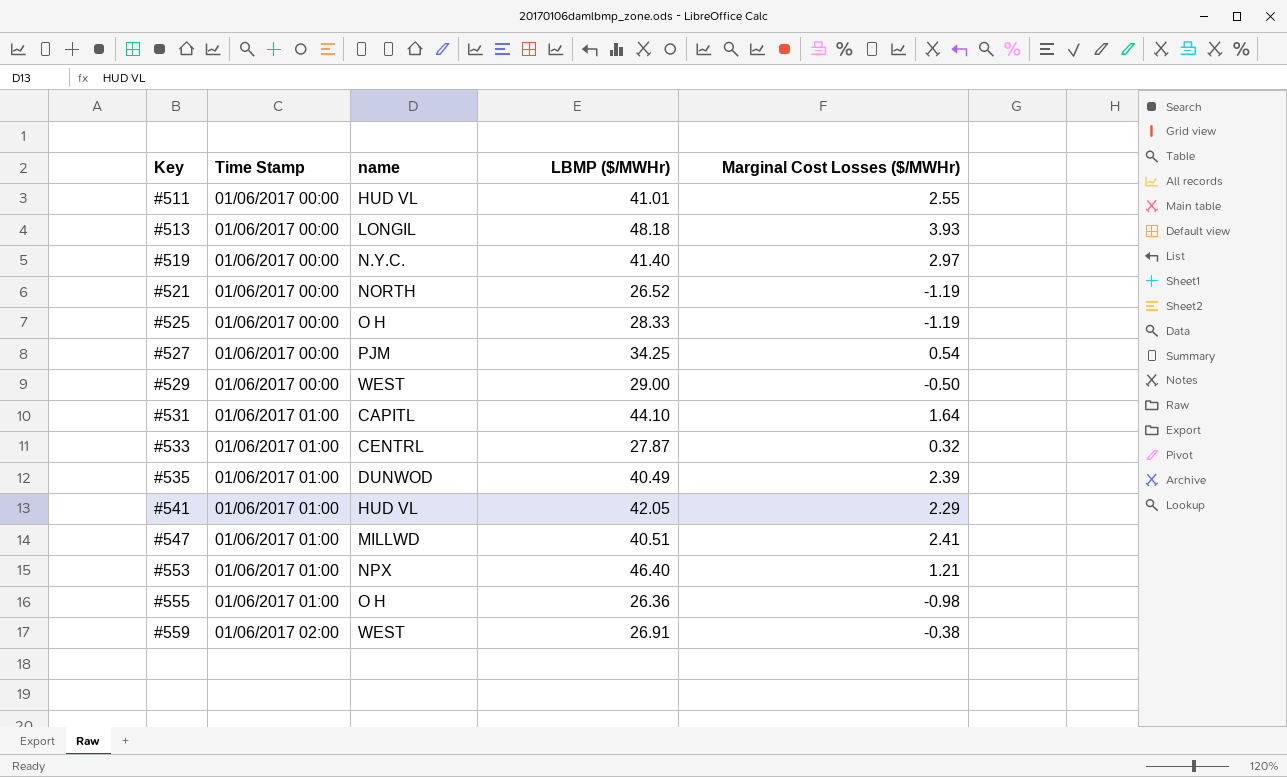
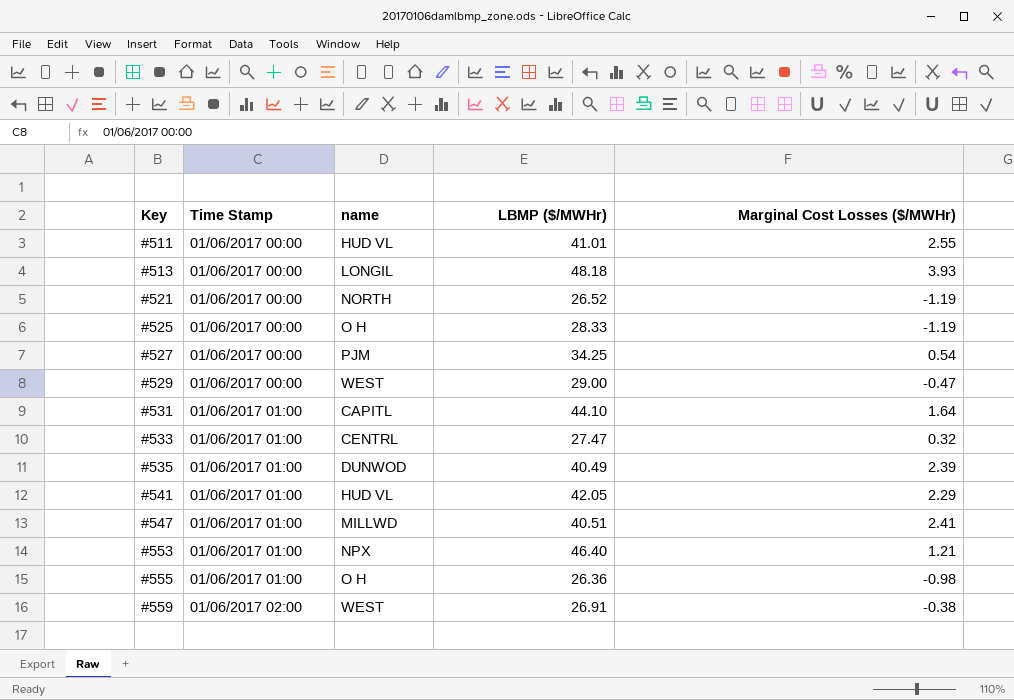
row #519: 01/06/2017 00:00 | N.Y.C. | 41.40 | 2.97 -> none
#529 | Marginal Cost Losses ($/MWHr): -0.50 -> -0.47
#533 | LBMP ($/MWHr): 27.87 -> 27.47

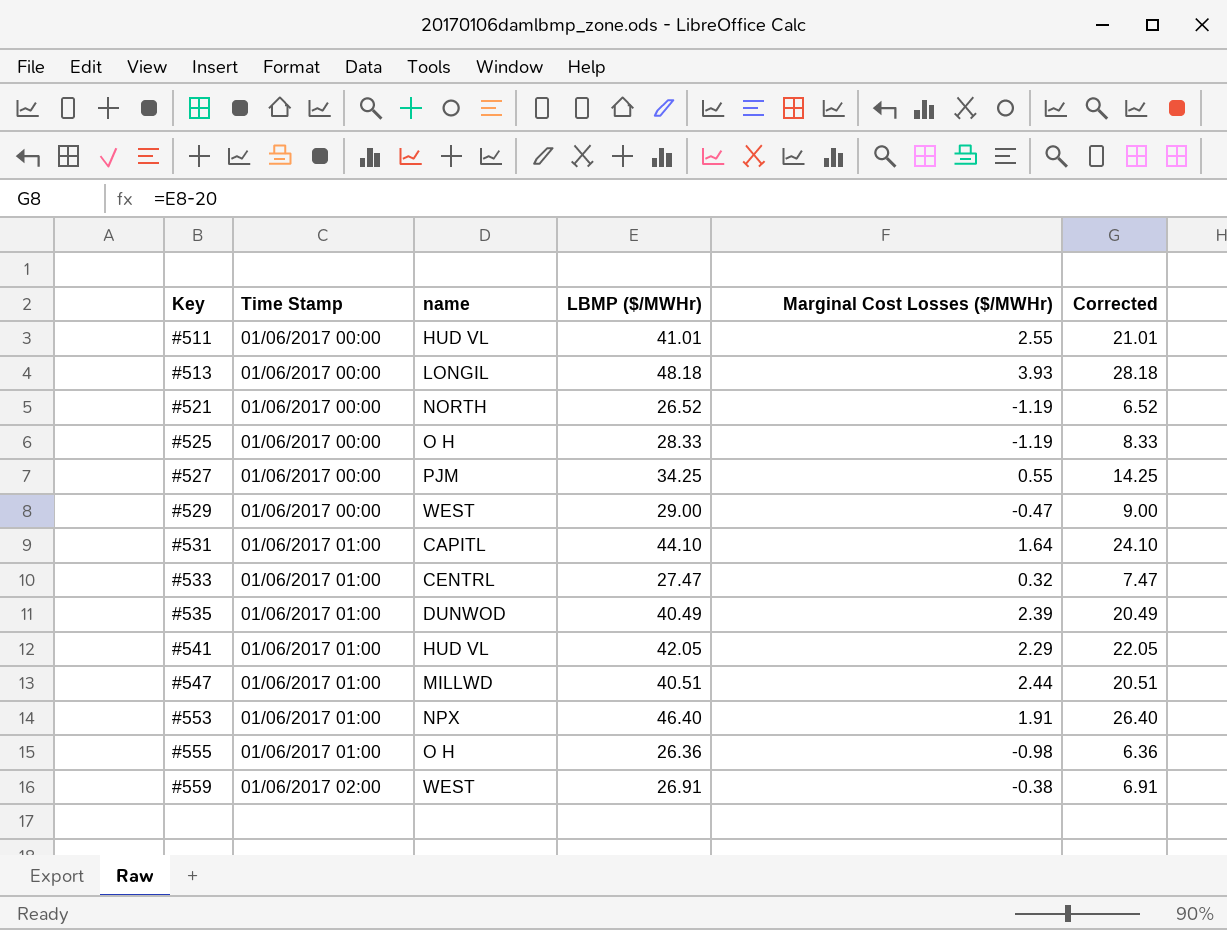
column Corrected | formula: none -> [LBMP ($/MWHr)] - 20
#527 | Marginal Cost Losses ($/MWHr): 0.54 -> 0.55
#547 | Marginal Cost Losses ($/MWHr): 2.41 -> 2.44
#553 | Marginal Cost Losses ($/MWHr): 1.21 -> 1.91

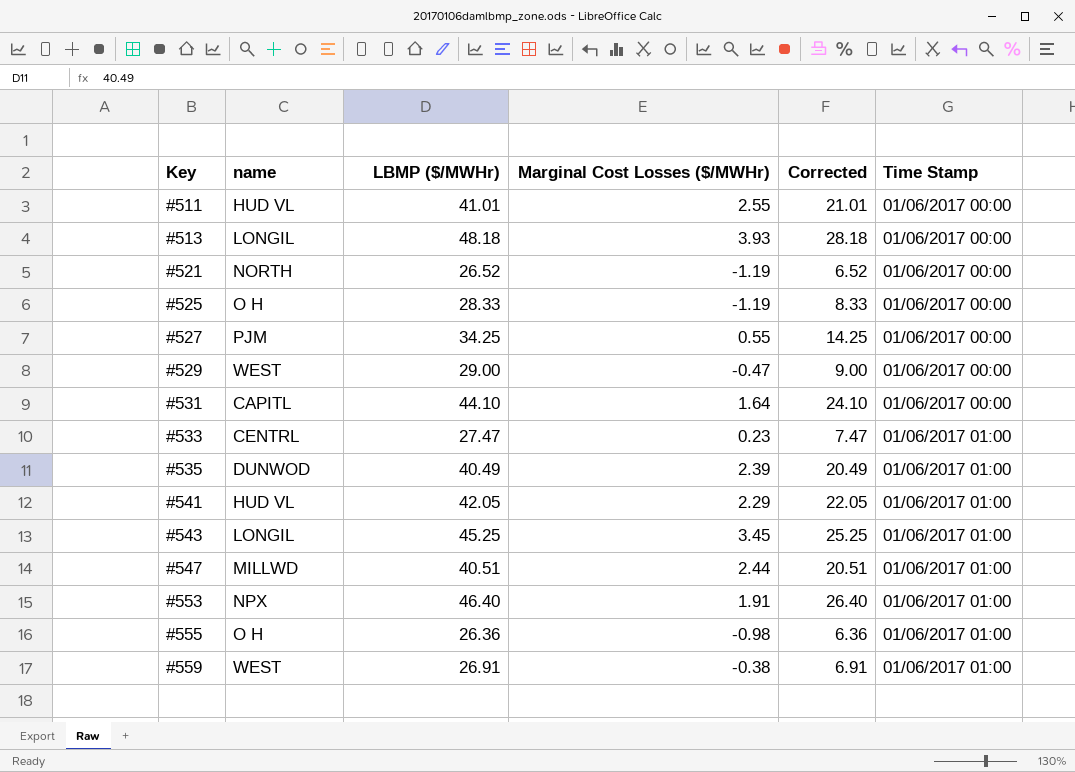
column Time Stamp | position: 2 -> 6
#531 | Time Stamp: 01/06/2017 01:00 -> 01/06/2017 00:00
#533 | Marginal Cost Losses ($/MWHr): 0.32 -> 0.23
row #543: none -> LONGIL | 45.25 | 3.45 | 25.25 | 01/06/2017 01:00
#559 | Time Stamp: 01/06/2017 02:00 -> 01/06/2017 01:00

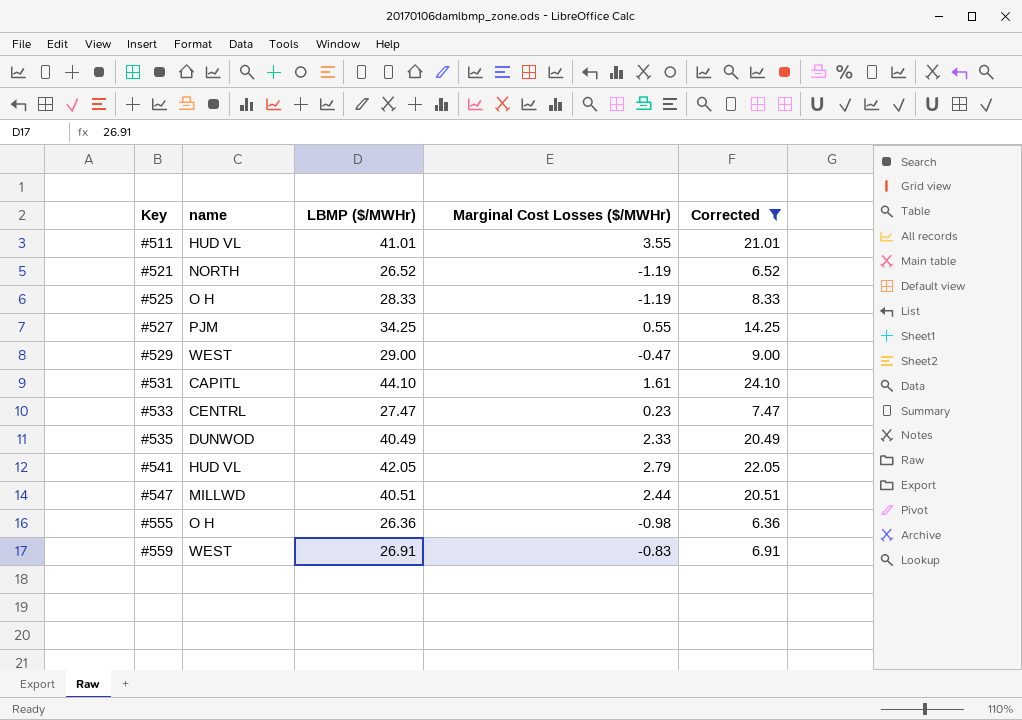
filter: none -> Corrected <= 24.10
column Time Stamp | position: 6 -> none
#511 | Marginal Cost Losses ($/MWHr): 2.55 -> 3.55
#531 | Marginal Cost Losses ($/MWHr): 1.64 -> 1.61
#535 | Marginal Cost Losses ($/MWHr): 2.39 -> 2.33
#541 | Marginal Cost Losses ($/MWHr): 2.29 -> 2.79
#559 | Marginal Cost Losses ($/MWHr): -0.38 -> -0.83

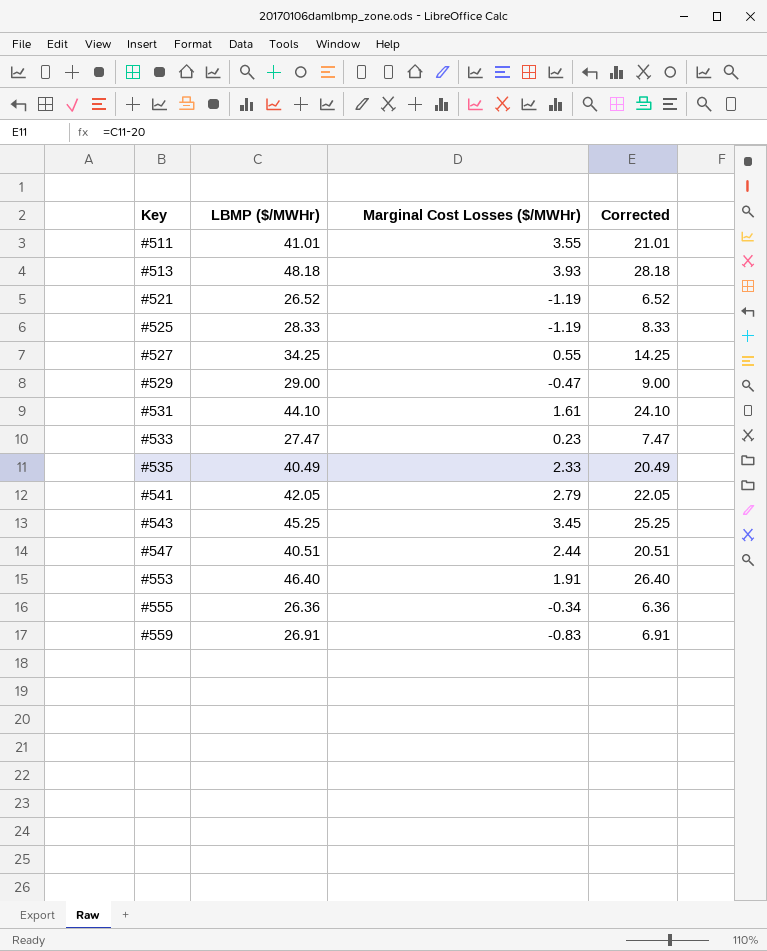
filter: Corrected <= 24.10 -> none
column name | position: 2 -> none
#555 | Marginal Cost Losses ($/MWHr): -0.98 -> -0.34

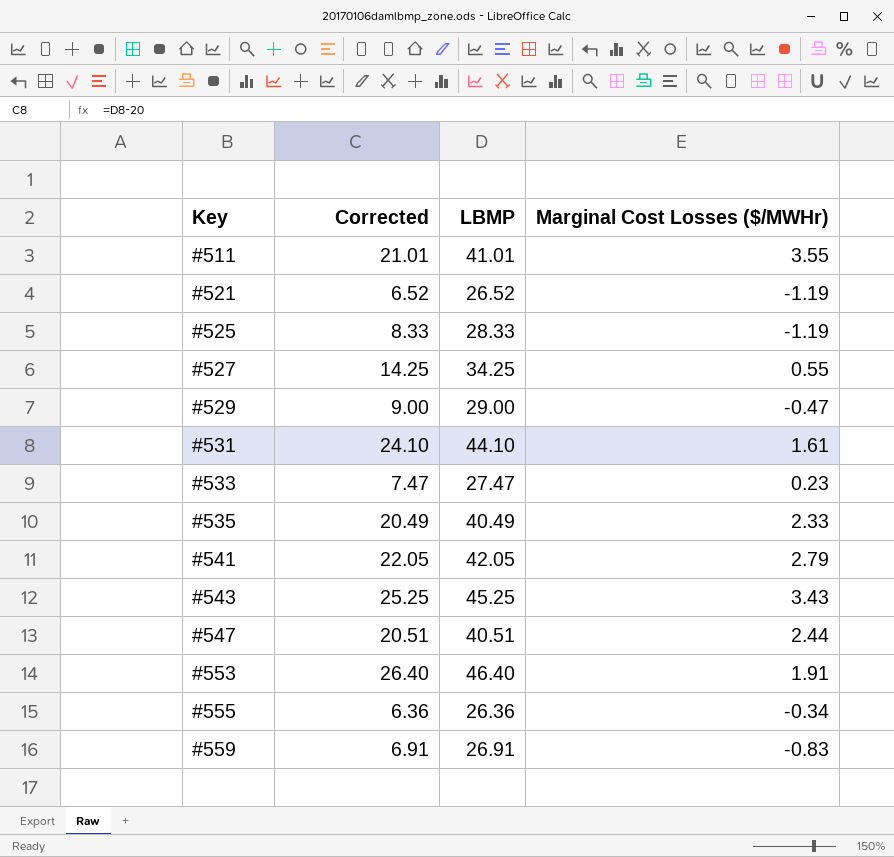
column Corrected | position: 4 -> 2
column name: LBMP ($/MWHr) -> LBMP
row #513: 48.18 | 3.93 | 28.18 -> none
#543 | Marginal Cost Losses ($/MWHr): 3.45 -> 3.43

